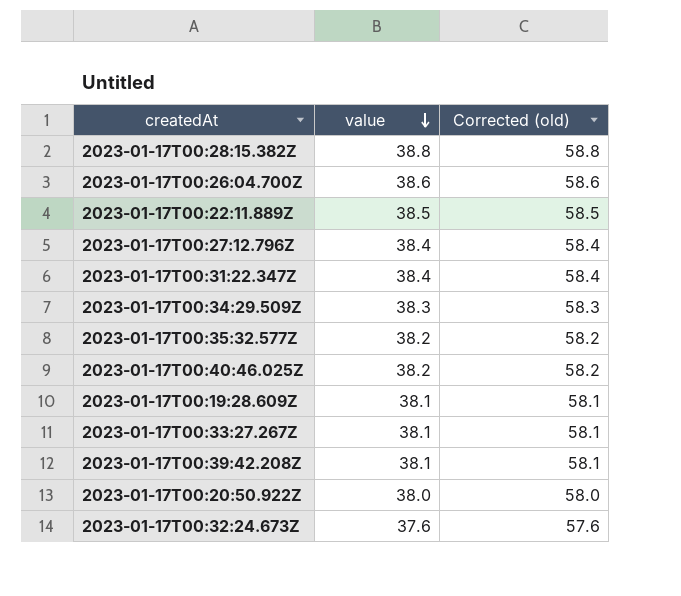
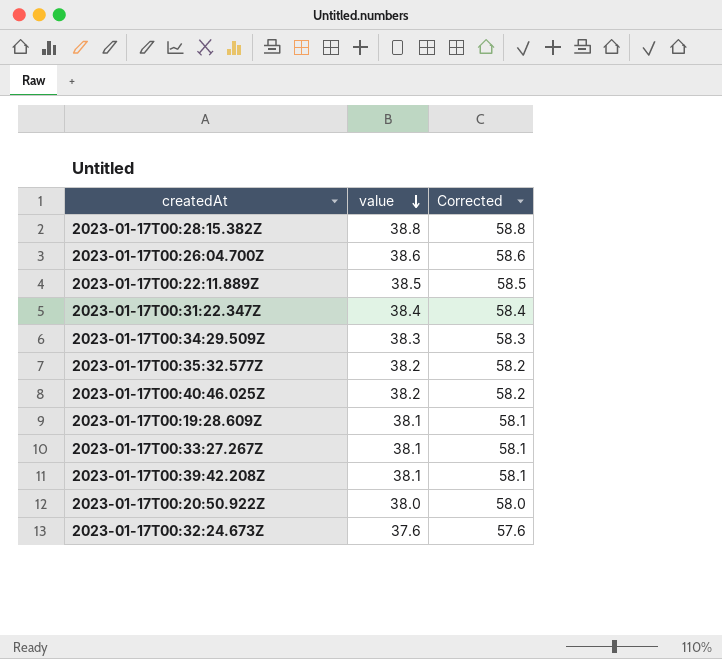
column name: Corrected (old) -> Corrected
row 2023-01-17T00:27:12.796Z: 38.4 | 58.4 -> none

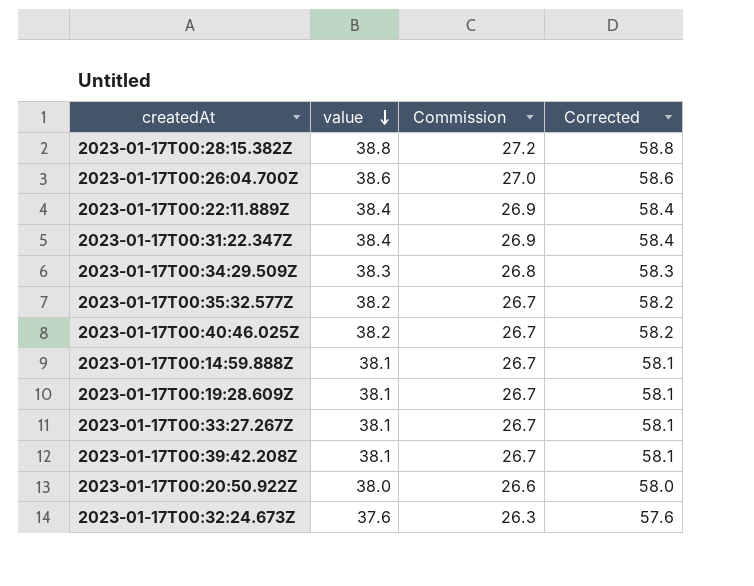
column Commission | formula: none -> [value] * 0.7
2023-01-17T00:22:11.889Z | value: 38.5 -> 38.4
2023-01-17T00:22:11.889Z | Corrected: 58.5 -> 58.4
row 2023-01-17T00:14:59.888Z: none -> 38.1 | 26.7 | 58.1

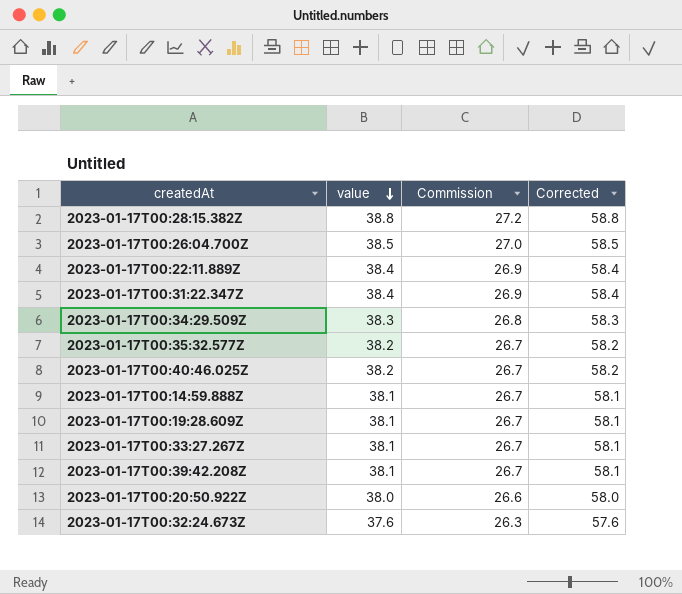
2023-01-17T00:26:04.700Z | value: 38.6 -> 38.5
2023-01-17T00:26:04.700Z | Corrected: 58.6 -> 58.5

